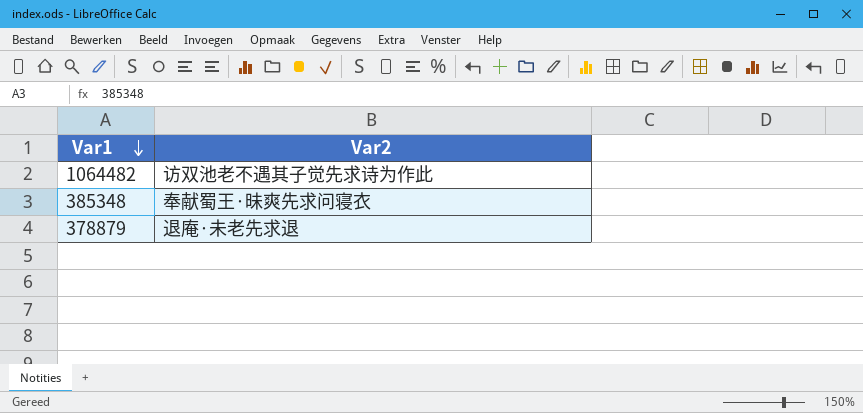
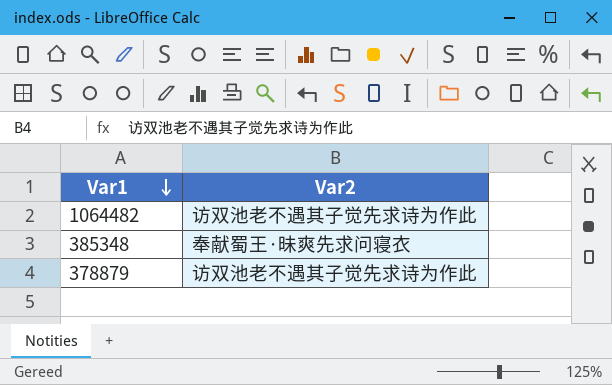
378879 | Var2: 退庵·未老先求退 -> 访双池老不遇其子觉先求诗为作此

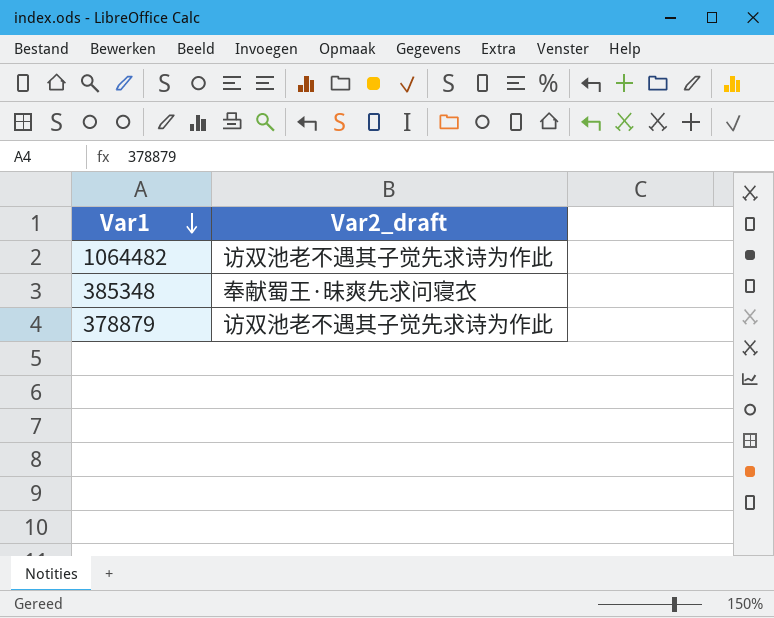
column name: Var2 -> Var2_draft

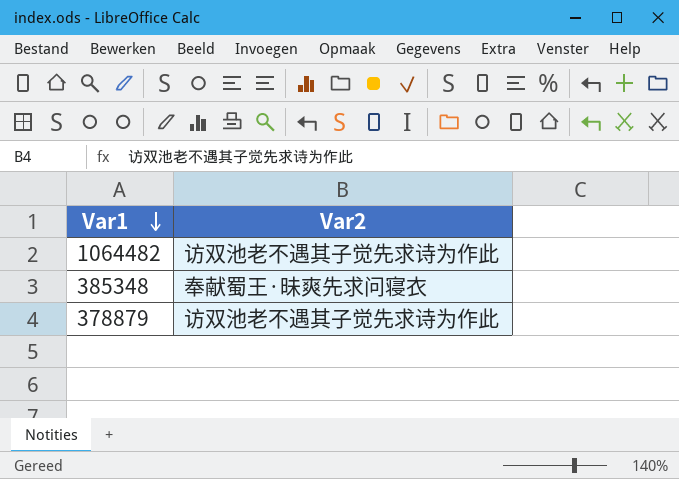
column name: Var2_draft -> Var2

